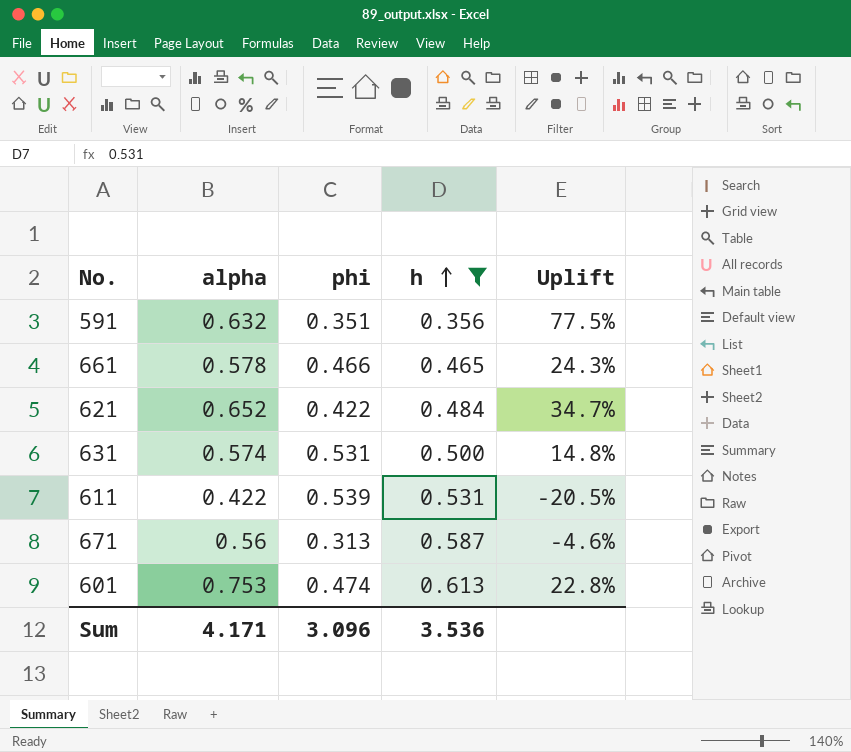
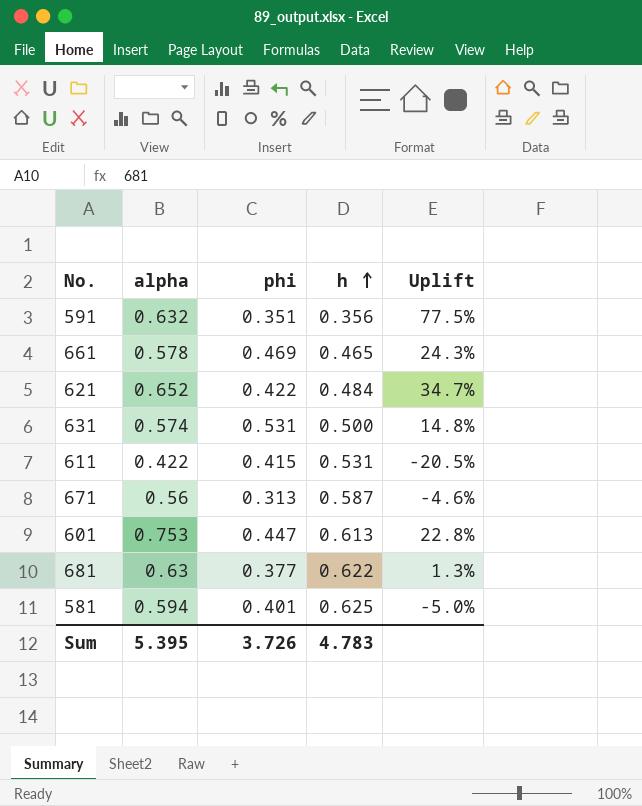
filter: h <= 0.613 -> none
661 | phi: 0.466 -> 0.469
611 | phi: 0.539 -> 0.415
601 | phi: 0.474 -> 0.447
Sum | alpha: 4.171 -> 5.395
Sum | phi: 3.096 -> 3.726
Sum | h: 3.536 -> 4.783

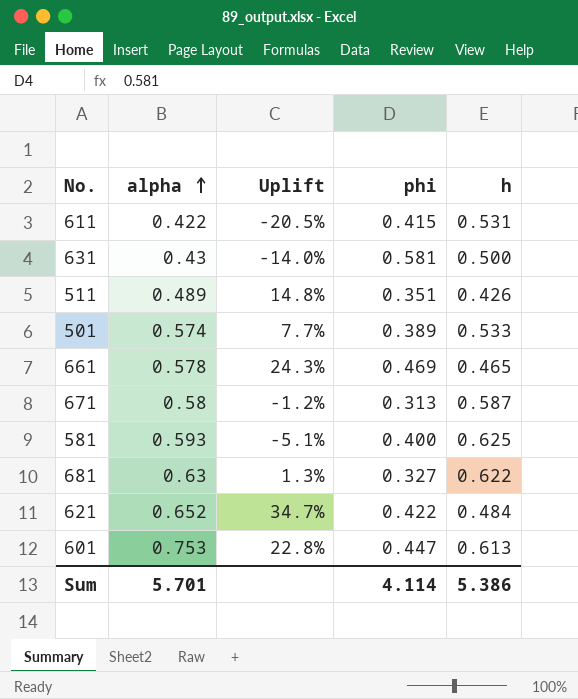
row order: h ascending -> alpha ascending
column Uplift | position: 5 -> 3
row 591: 0.632 | 0.351 | 0.356 | 77.5% -> none
631 | alpha: 0.574 -> 0.43
631 | Uplift: 14.8% -> -14.0%
631 | phi: 0.531 -> 0.581
row 511: none -> 0.489 | 14.8% | 0.351 | 0.426
row 501: none -> 0.574 | 7.7% | 0.389 | 0.533
671 | alpha: 0.56 -> 0.58
671 | Uplift: -4.6% -> -1.2%
581 | alpha: 0.594 -> 0.593
581 | Uplift: -5.0% -> -5.1%
581 | phi: 0.401 -> 0.400
681 | phi: 0.377 -> 0.327
Sum | alpha: 5.395 -> 5.701
Sum | phi: 3.726 -> 4.114
Sum | h: 4.783 -> 5.386

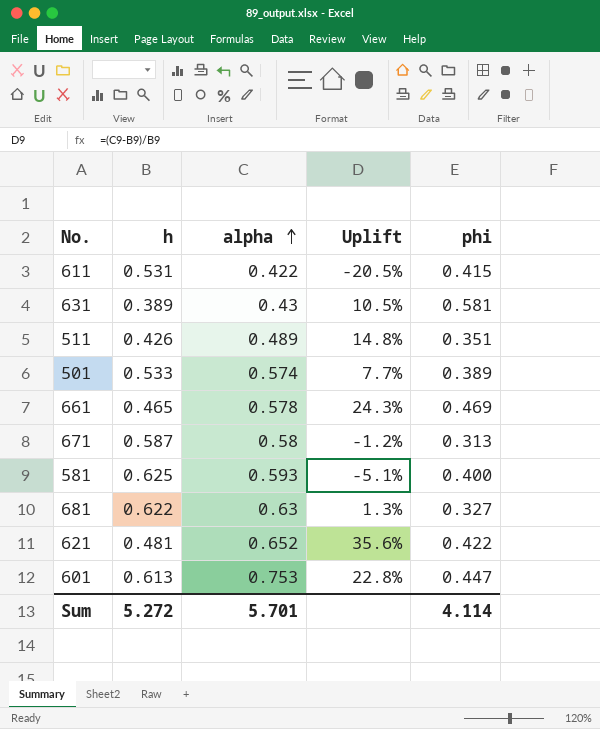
column h | position: 5 -> 2
631 | h: 0.500 -> 0.389
631 | Uplift: -14.0% -> 10.5%
621 | h: 0.484 -> 0.481
621 | Uplift: 34.7% -> 35.6%
Sum | h: 5.386 -> 5.272

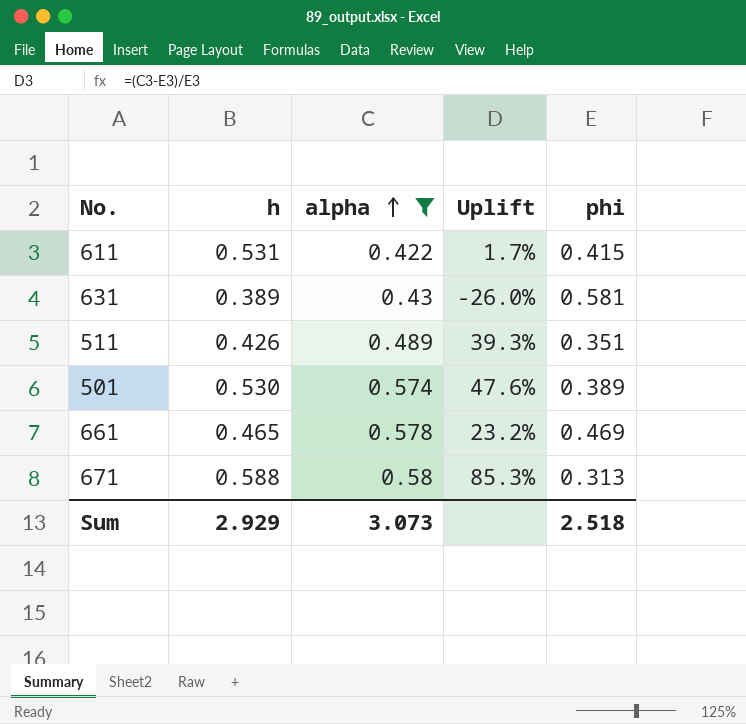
filter: none -> alpha <= 0.58
column Uplift | formula: ([alpha] - [h]) / [h] -> ([alpha] - [phi]) / [phi]
501 | h: 0.533 -> 0.530
671 | h: 0.587 -> 0.588
Sum | h: 5.272 -> 2.929
Sum | alpha: 5.701 -> 3.073
Sum | phi: 4.114 -> 2.518

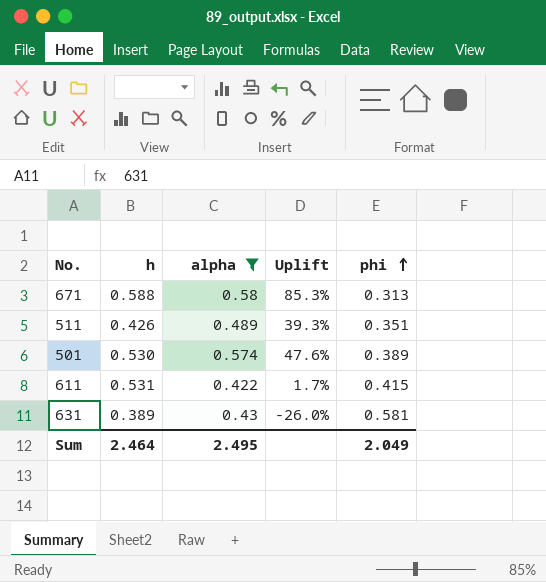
row order: alpha ascending -> phi ascending
row 661: 0.465 | 0.578 | 23.2% | 0.469 -> none
Sum | h: 2.929 -> 2.464
Sum | alpha: 3.073 -> 2.495
Sum | phi: 2.518 -> 2.049

